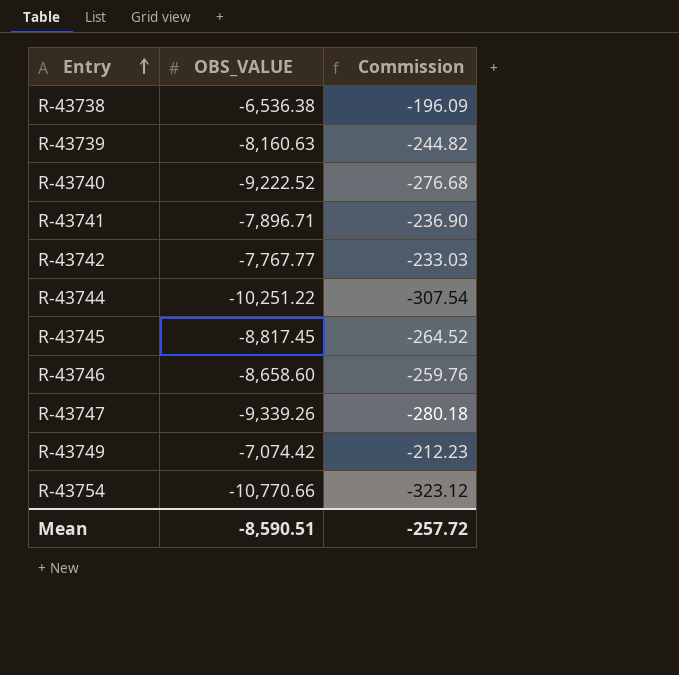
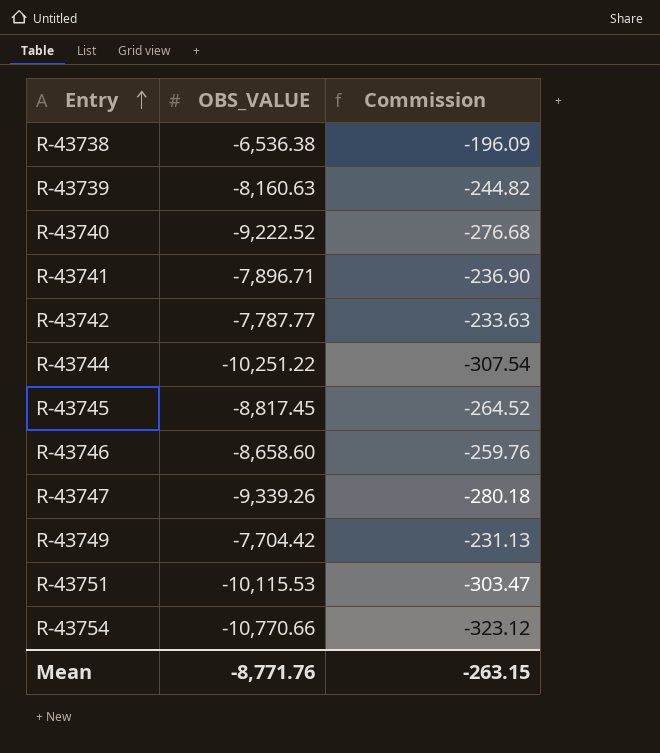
R-43742 | OBS_VALUE: -7,767.77 -> -7,787.77
R-43742 | Commission: -233.03 -> -233.63
R-43749 | OBS_VALUE: -7,074.42 -> -7,704.42
R-43749 | Commission: -212.23 -> -231.13
row R-43751: none -> -10,115.53 | -303.47
Mean | OBS_VALUE: -8,590.51 -> -8,771.76
Mean | Commission: -257.72 -> -263.15

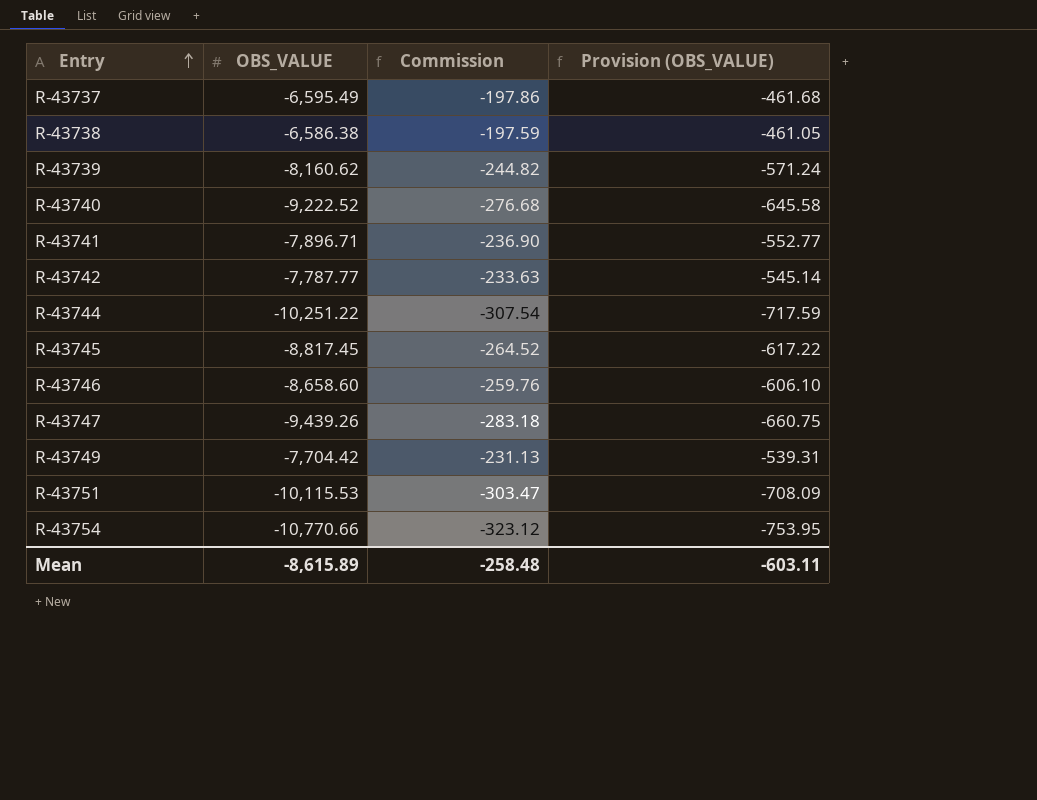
column Provision (OBS_VALUE) | formula: none -> [OBS_VALUE] * 0.07
row R-43737: none -> -6,595.49 | -197.86 | -461.68
R-43738 | OBS_VALUE: -6,536.38 -> -6,586.38
R-43738 | Commission: -196.09 -> -197.59
R-43739 | OBS_VALUE: -8,160.63 -> -8,160.62
R-43747 | OBS_VALUE: -9,339.26 -> -9,439.26
R-43747 | Commission: -280.18 -> -283.18
Mean | OBS_VALUE: -8,771.76 -> -8,615.89
Mean | Commission: -263.15 -> -258.48

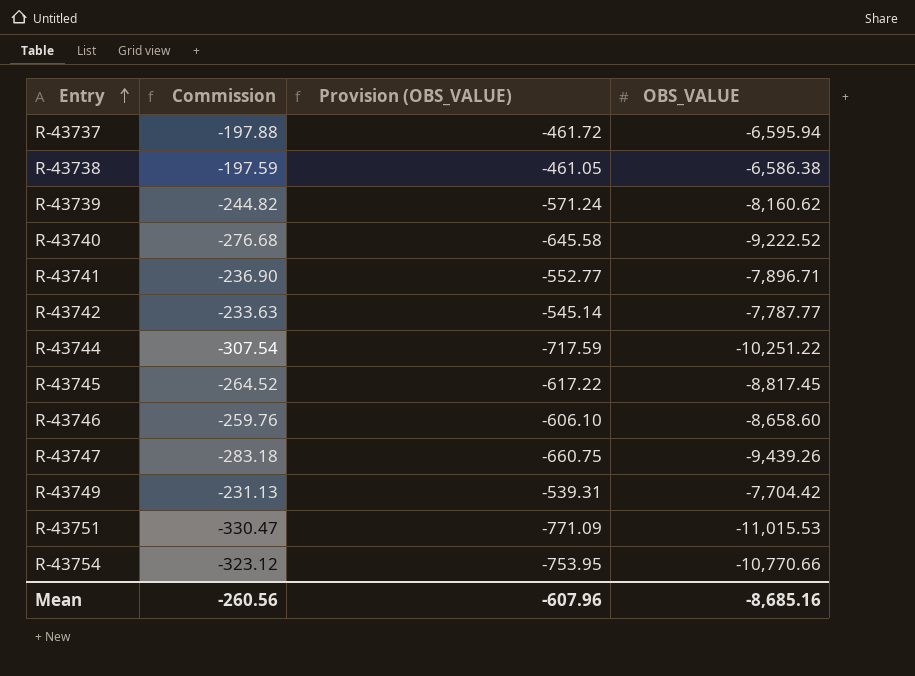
column OBS_VALUE | position: 2 -> 4
R-43737 | Commission: -197.86 -> -197.88
R-43737 | Provision (OBS_VALUE): -461.68 -> -461.72
R-43737 | OBS_VALUE: -6,595.49 -> -6,595.94
R-43751 | Commission: -303.47 -> -330.47
R-43751 | Provision (OBS_VALUE): -708.09 -> -771.09
R-43751 | OBS_VALUE: -10,115.53 -> -11,015.53
Mean | Commission: -258.48 -> -260.56
Mean | Provision (OBS_VALUE): -603.11 -> -607.96
Mean | OBS_VALUE: -8,615.89 -> -8,685.16

